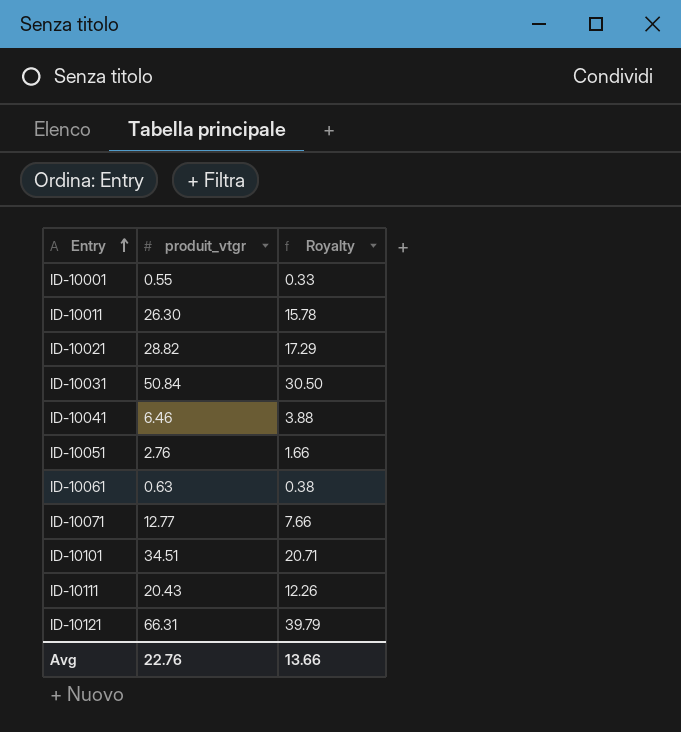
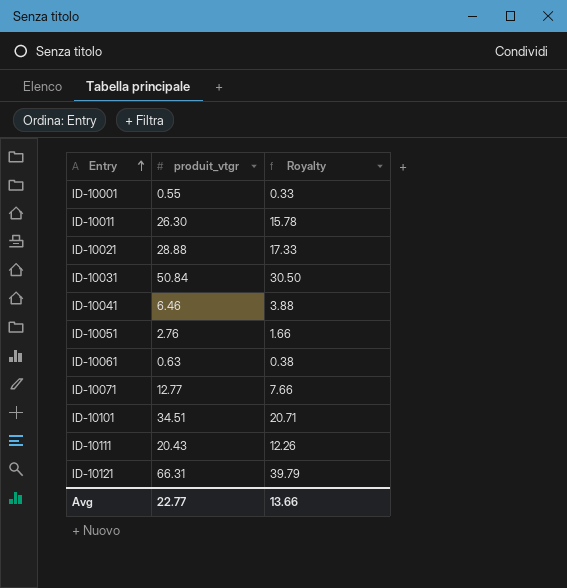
ID-10021 | produit_vtgr: 28.82 -> 28.88
ID-10021 | Royalty: 17.29 -> 17.33
Avg | produit_vtgr: 22.76 -> 22.77

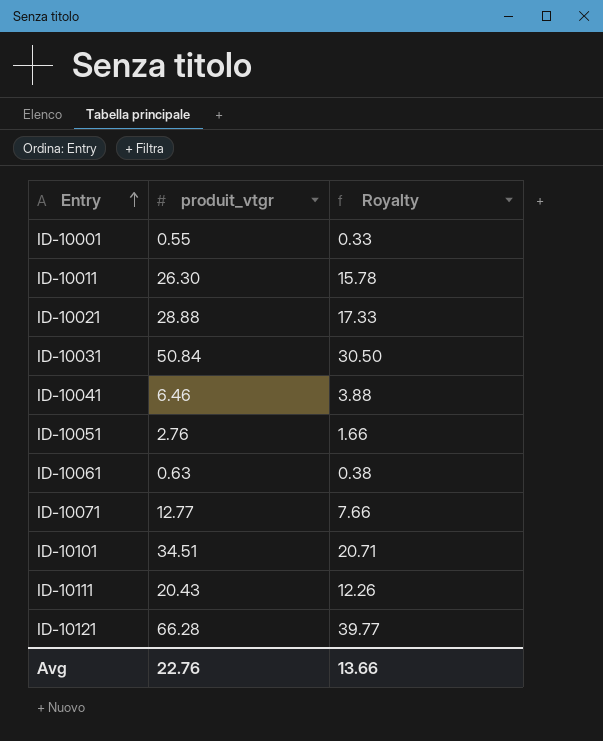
ID-10121 | produit_vtgr: 66.31 -> 66.28
ID-10121 | Royalty: 39.79 -> 39.77
Avg | produit_vtgr: 22.77 -> 22.76

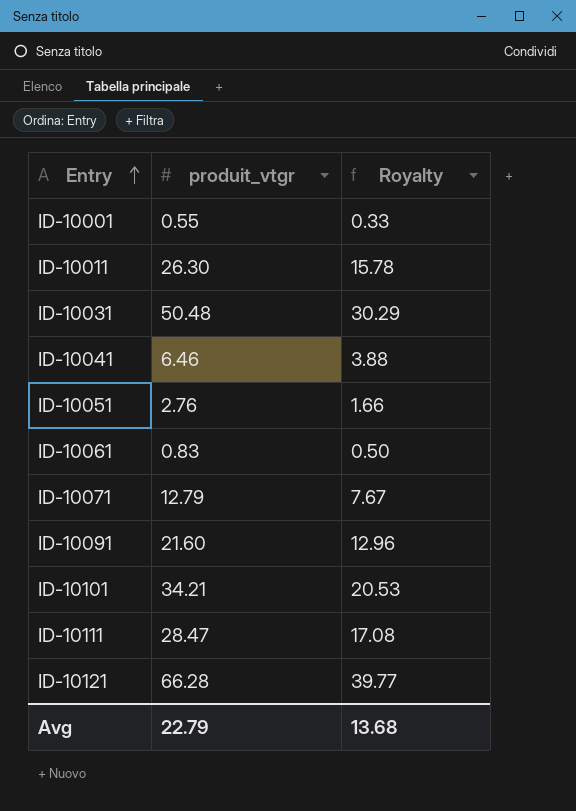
row ID-10021: 28.88 | 17.33 -> none
ID-10031 | produit_vtgr: 50.84 -> 50.48
ID-10031 | Royalty: 30.50 -> 30.29
ID-10061 | produit_vtgr: 0.63 -> 0.83
ID-10061 | Royalty: 0.38 -> 0.50
ID-10071 | produit_vtgr: 12.77 -> 12.79
ID-10071 | Royalty: 7.66 -> 7.67
row ID-10091: none -> 21.60 | 12.96
ID-10101 | produit_vtgr: 34.51 -> 34.21
ID-10101 | Royalty: 20.71 -> 20.53
ID-10111 | produit_vtgr: 20.43 -> 28.47
ID-10111 | Royalty: 12.26 -> 17.08
Avg | produit_vtgr: 22.76 -> 22.79
Avg | Royalty: 13.66 -> 13.68

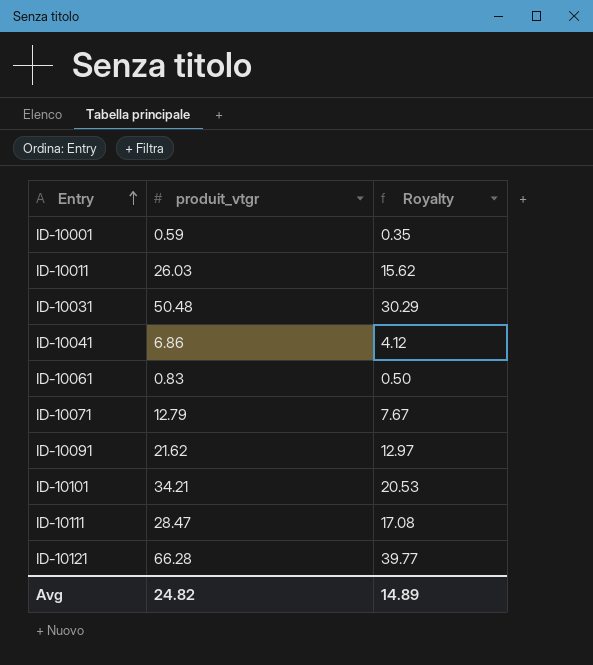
row ID-10051: 2.76 | 1.66 -> none
ID-10001 | produit_vtgr: 0.55 -> 0.59
ID-10001 | Royalty: 0.33 -> 0.35
ID-10011 | produit_vtgr: 26.30 -> 26.03
ID-10011 | Royalty: 15.78 -> 15.62
ID-10041 | produit_vtgr: 6.46 -> 6.86
ID-10041 | Royalty: 3.88 -> 4.12
ID-10091 | produit_vtgr: 21.60 -> 21.62
ID-10091 | Royalty: 12.96 -> 12.97
Avg | produit_vtgr: 22.79 -> 24.82
Avg | Royalty: 13.68 -> 14.89

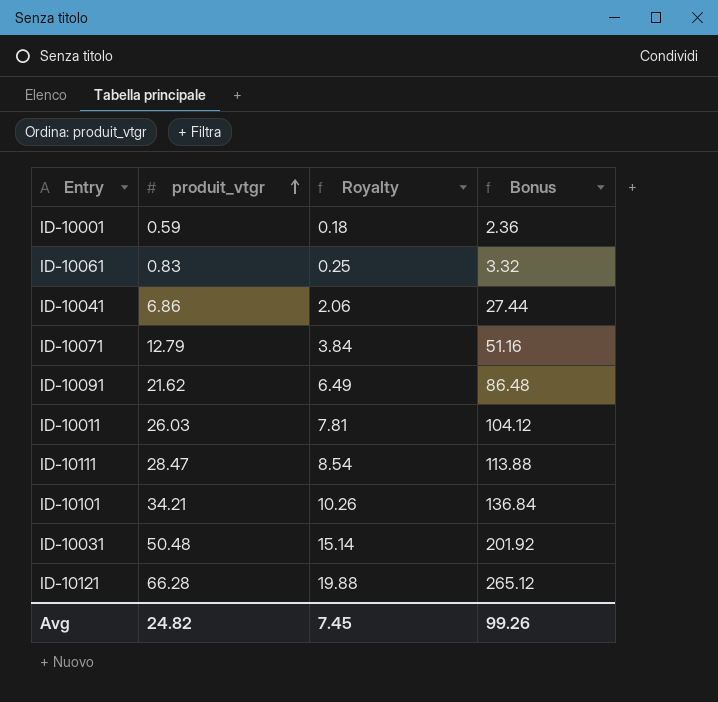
row order: Entry ascending -> produit_vtgr ascending
column Royalty | formula: [produit_vtgr] * 0.6 -> [produit_vtgr] * 0.3
column Bonus | formula: none -> [produit_vtgr] * 4
Avg | Royalty: 14.89 -> 7.45

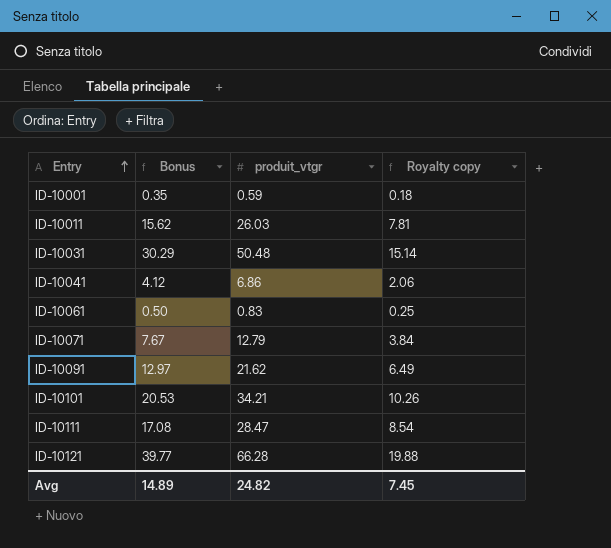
row order: produit_vtgr ascending -> Entry ascending
column Bonus | formula: [produit_vtgr] * 4 -> [produit_vtgr] * 0.6
column Bonus | position: 4 -> 2
column name: Royalty -> Royalty copy
Avg | Bonus: 99.26 -> 14.89

